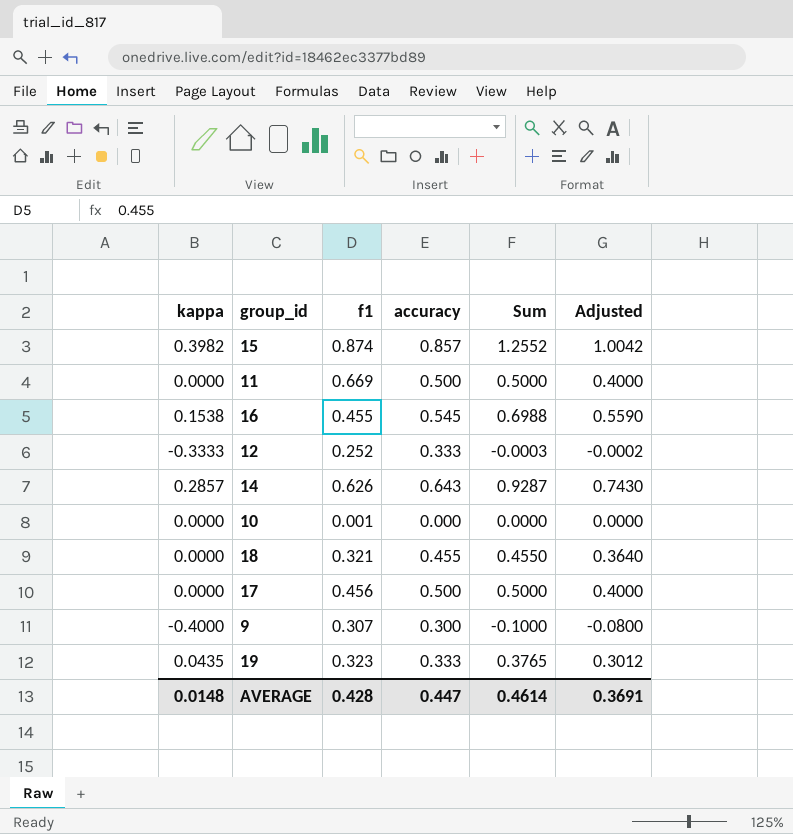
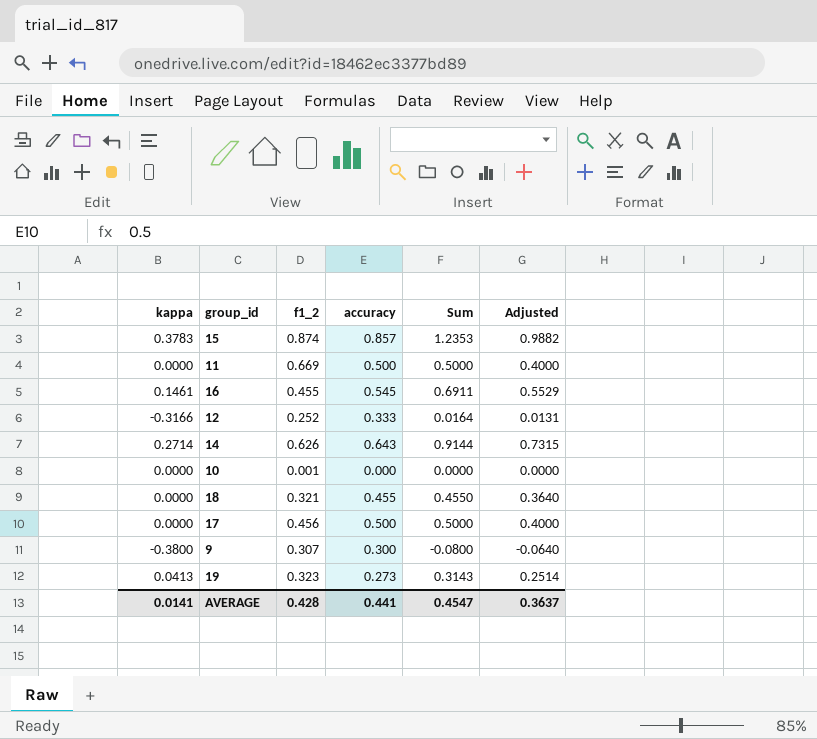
column name: f1 -> f1_2
15 | kappa: 0.3982 -> 0.3783
15 | Sum: 1.2552 -> 1.2353
15 | Adjusted: 1.0042 -> 0.9882
16 | kappa: 0.1538 -> 0.1461
16 | Sum: 0.6988 -> 0.6911
16 | Adjusted: 0.5590 -> 0.5529
12 | kappa: -0.3333 -> -0.3166
12 | Sum: -0.0003 -> 0.0164
12 | Adjusted: -0.0002 -> 0.0131
14 | kappa: 0.2857 -> 0.2714
14 | Sum: 0.9287 -> 0.9144
14 | Adjusted: 0.7430 -> 0.7315
9 | kappa: -0.4000 -> -0.3800
9 | Sum: -0.1000 -> -0.0800
9 | Adjusted: -0.0800 -> -0.0640
19 | kappa: 0.0435 -> 0.0413
19 | accuracy: 0.333 -> 0.273
19 | Sum: 0.3765 -> 0.3143
19 | Adjusted: 0.3012 -> 0.2514
AVERAGE | kappa: 0.0148 -> 0.0141
AVERAGE | accuracy: 0.447 -> 0.441
AVERAGE | Sum: 0.4614 -> 0.4547
AVERAGE | Adjusted: 0.3691 -> 0.3637

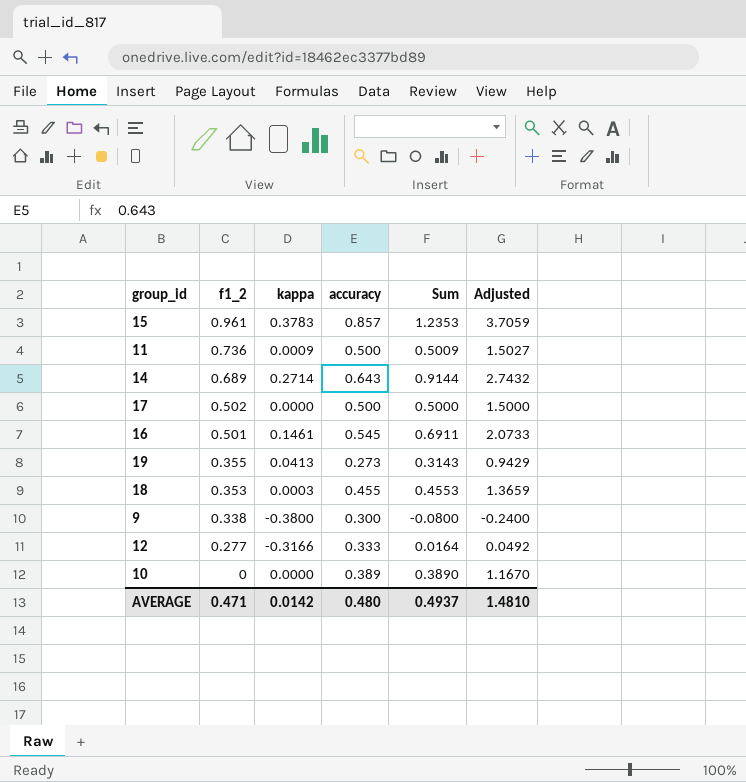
row order: none -> f1_2 descending
column kappa | position: 1 -> 3
column Adjusted | formula: [Sum] * 0.8 -> [Sum] * 3
15 | f1_2: 0.874 -> 0.961
11 | f1_2: 0.669 -> 0.736
11 | kappa: 0.0000 -> 0.0009
11 | Sum: 0.5000 -> 0.5009
14 | f1_2: 0.626 -> 0.689
17 | f1_2: 0.456 -> 0.502
16 | f1_2: 0.455 -> 0.501
19 | f1_2: 0.323 -> 0.355
18 | f1_2: 0.321 -> 0.353
18 | kappa: 0.0000 -> 0.0003
18 | Sum: 0.4550 -> 0.4553
9 | f1_2: 0.307 -> 0.338
12 | f1_2: 0.252 -> 0.277
10 | f1_2: 0.001 -> 0
10 | accuracy: 0.000 -> 0.389
10 | Sum: 0.0000 -> 0.3890
AVERAGE | f1_2: 0.428 -> 0.471
AVERAGE | kappa: 0.0141 -> 0.0142
AVERAGE | accuracy: 0.441 -> 0.480
AVERAGE | Sum: 0.4547 -> 0.4937
AVERAGE | Adjusted: 0.3637 -> 1.4810

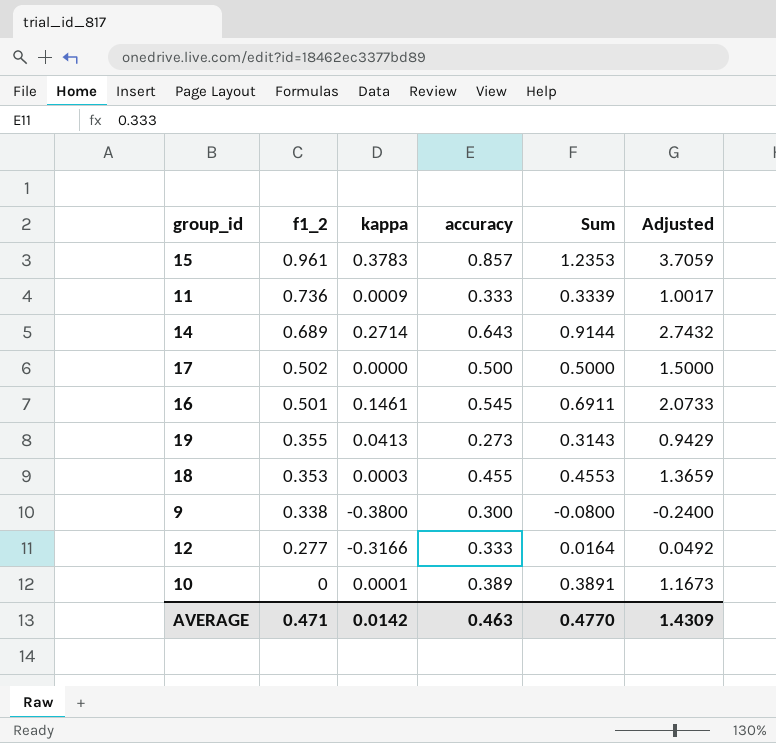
11 | accuracy: 0.500 -> 0.333
11 | Sum: 0.5009 -> 0.3339
11 | Adjusted: 1.5027 -> 1.0017
10 | kappa: 0.0000 -> 0.0001
10 | Sum: 0.3890 -> 0.3891
10 | Adjusted: 1.1670 -> 1.1673
AVERAGE | accuracy: 0.480 -> 0.463
AVERAGE | Sum: 0.4937 -> 0.4770
AVERAGE | Adjusted: 1.4810 -> 1.4309

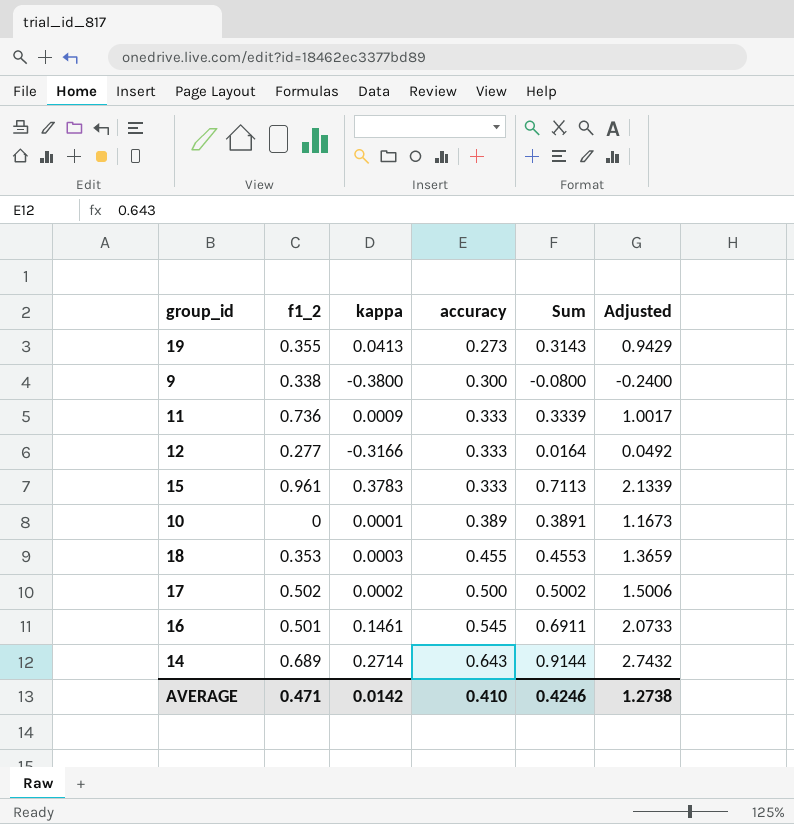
row order: f1_2 descending -> accuracy ascending
15 | accuracy: 0.857 -> 0.333
15 | Sum: 1.2353 -> 0.7113
15 | Adjusted: 3.7059 -> 2.1339
17 | kappa: 0.0000 -> 0.0002
17 | Sum: 0.5000 -> 0.5002
17 | Adjusted: 1.5000 -> 1.5006
AVERAGE | accuracy: 0.463 -> 0.410
AVERAGE | Sum: 0.4770 -> 0.4246
AVERAGE | Adjusted: 1.4309 -> 1.2738

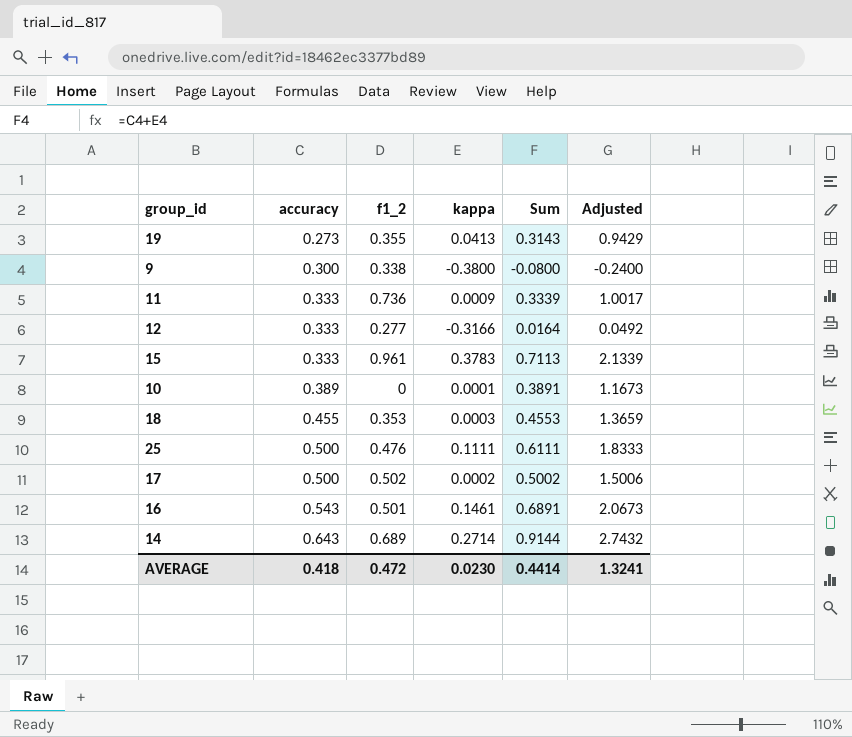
column accuracy | position: 4 -> 2
row 25: none -> 0.500 | 0.476 | 0.1111 | 0.6111 | 1.8333
16 | accuracy: 0.545 -> 0.543
16 | Sum: 0.6911 -> 0.6891
16 | Adjusted: 2.0733 -> 2.0673
AVERAGE | accuracy: 0.410 -> 0.418
AVERAGE | f1_2: 0.471 -> 0.472
AVERAGE | kappa: 0.0142 -> 0.0230
AVERAGE | Sum: 0.4246 -> 0.4414
AVERAGE | Adjusted: 1.2738 -> 1.3241

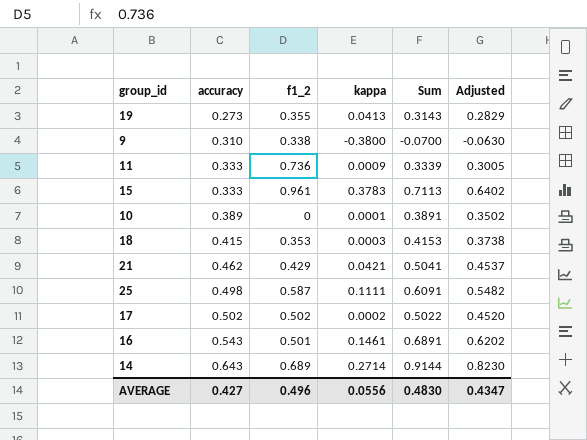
column Adjusted | formula: [Sum] * 3 -> [Sum] * 0.9
row 12: 0.333 | 0.277 | -0.3166 | 0.0164 | 0.0492 -> none
9 | accuracy: 0.300 -> 0.310
9 | Sum: -0.0800 -> -0.0700
18 | accuracy: 0.455 -> 0.415
18 | Sum: 0.4553 -> 0.4153
row 21: none -> 0.462 | 0.429 | 0.0421 | 0.5041 | 0.4537
25 | accuracy: 0.500 -> 0.498
25 | f1_2: 0.476 -> 0.587
25 | Sum: 0.6111 -> 0.6091
17 | accuracy: 0.500 -> 0.502
17 | Sum: 0.5002 -> 0.5022
AVERAGE | accuracy: 0.418 -> 0.427
AVERAGE | f1_2: 0.472 -> 0.496
AVERAGE | kappa: 0.0230 -> 0.0556
AVERAGE | Sum: 0.4414 -> 0.4830
AVERAGE | Adjusted: 1.3241 -> 0.4347

